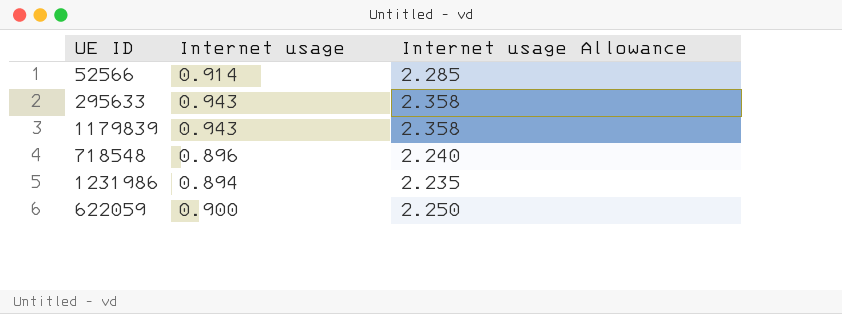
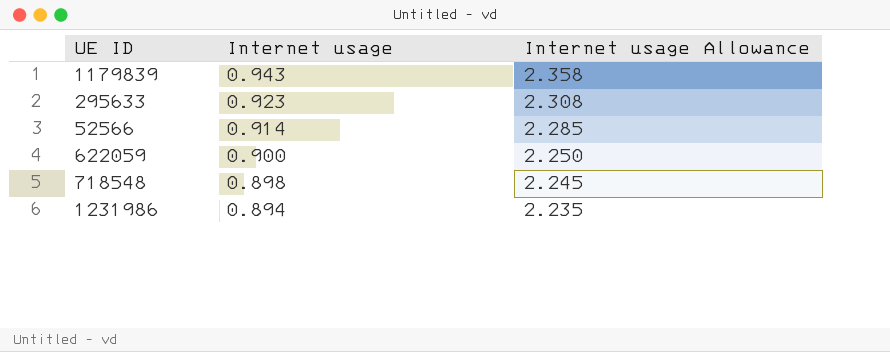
row order: none -> Internet usage descending
295633 | Internet usage: 0.943 -> 0.923
295633 | Internet usage Allowance: 2.358 -> 2.308
718548 | Internet usage: 0.896 -> 0.898
718548 | Internet usage Allowance: 2.240 -> 2.245

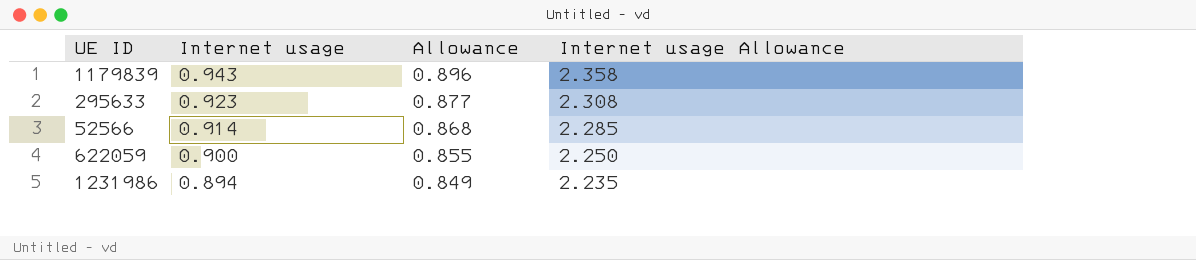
column Allowance | formula: none -> [Internet usage] * 0.95
row 718548: 0.898 | 2.245 -> none

